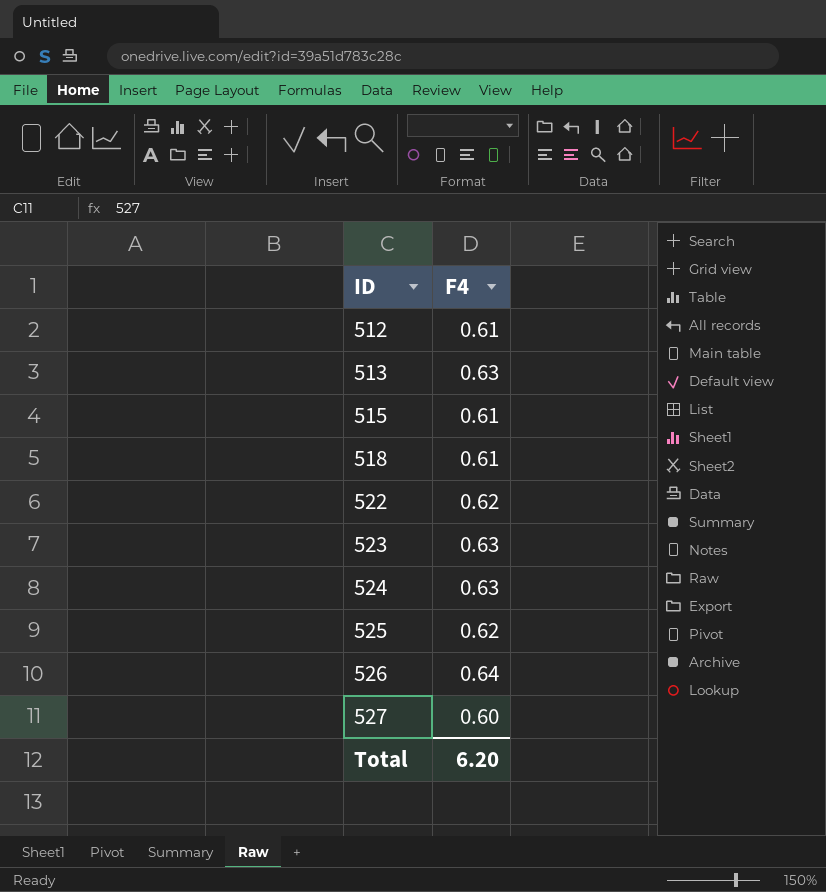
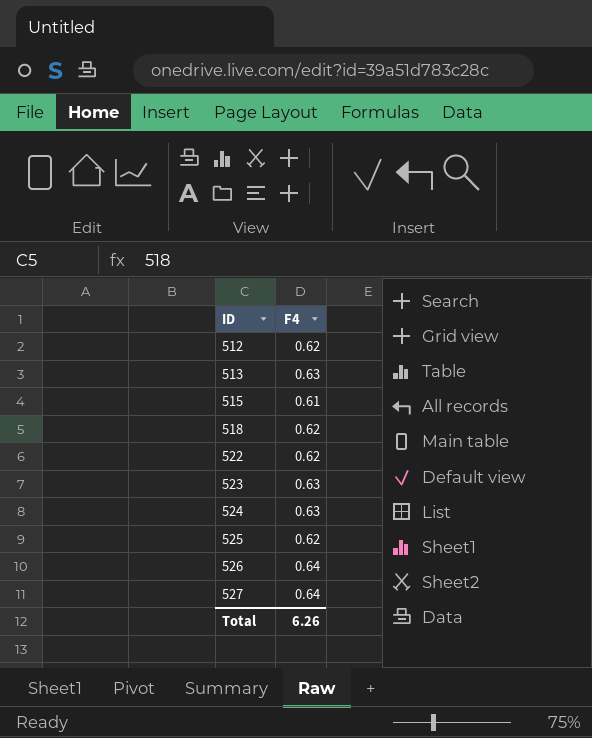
512 | F4: 0.61 -> 0.62
518 | F4: 0.61 -> 0.62
527 | F4: 0.60 -> 0.64
Total | F4: 6.20 -> 6.26

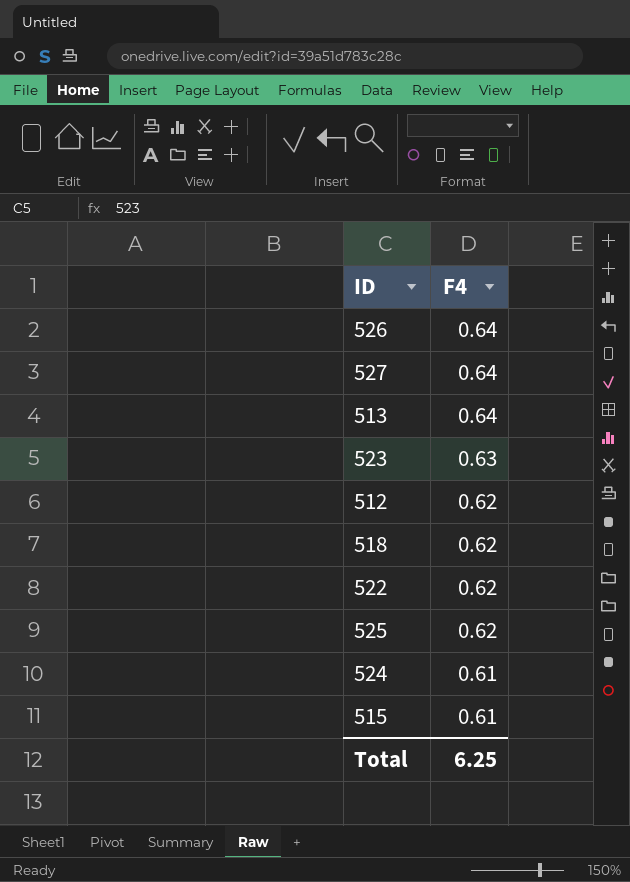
row order: ID ascending -> F4 descending
513 | F4: 0.63 -> 0.64
524 | F4: 0.63 -> 0.61
Total | F4: 6.26 -> 6.25

